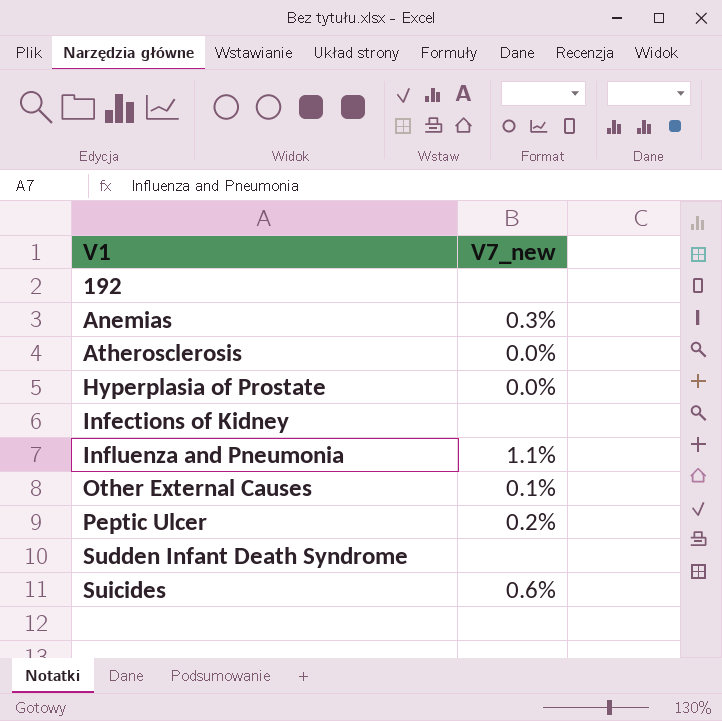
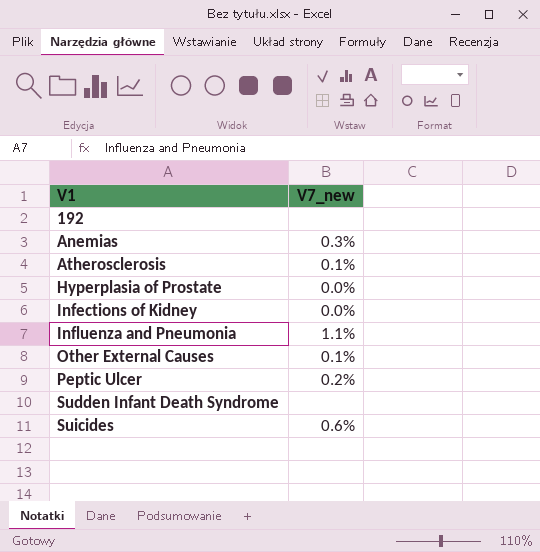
Atherosclerosis | V7_new: 0.0% -> 0.1%
Infections of Kidney | V7_new: none -> 0.0%

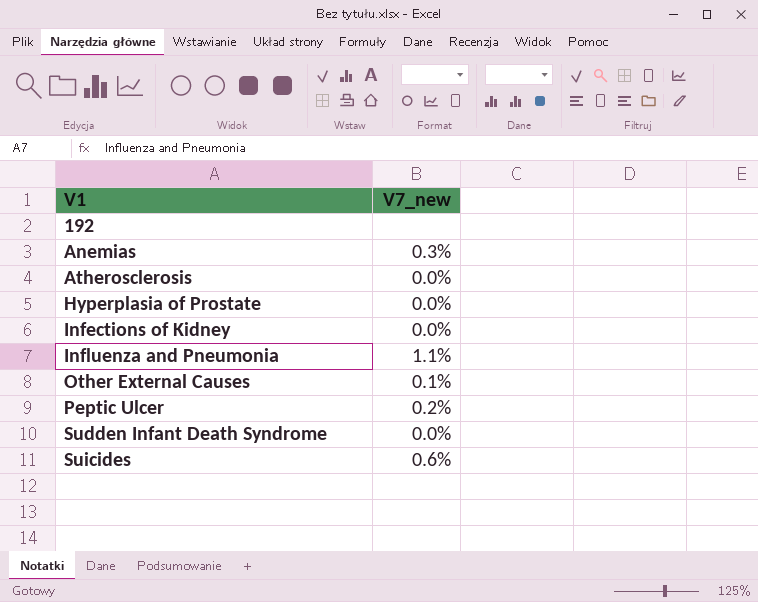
Atherosclerosis | V7_new: 0.1% -> 0.0%
Sudden Infant Death Syndrome | V7_new: none -> 0.0%

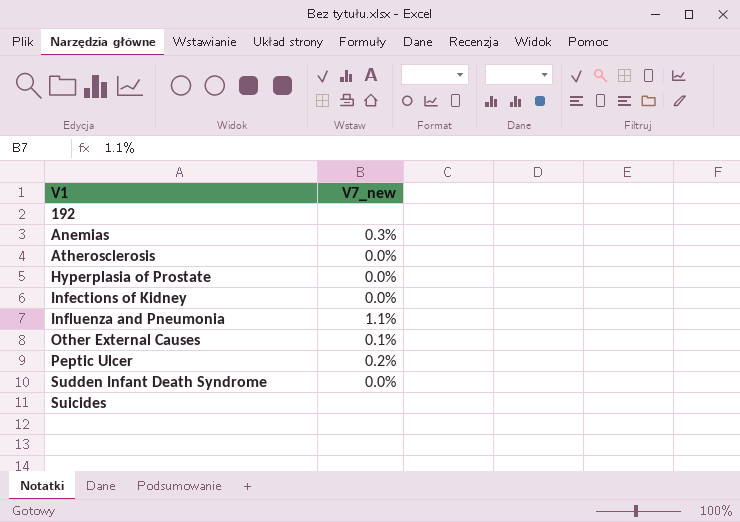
Suicides | V7_new: 0.6% -> none

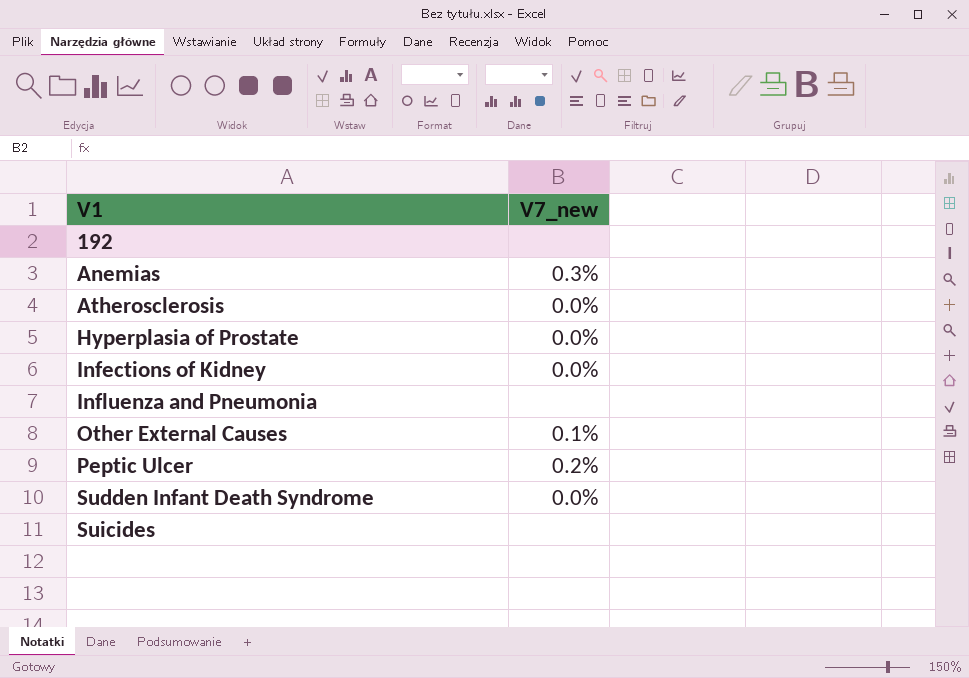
Influenza and Pneumonia | V7_new: 1.1% -> none

